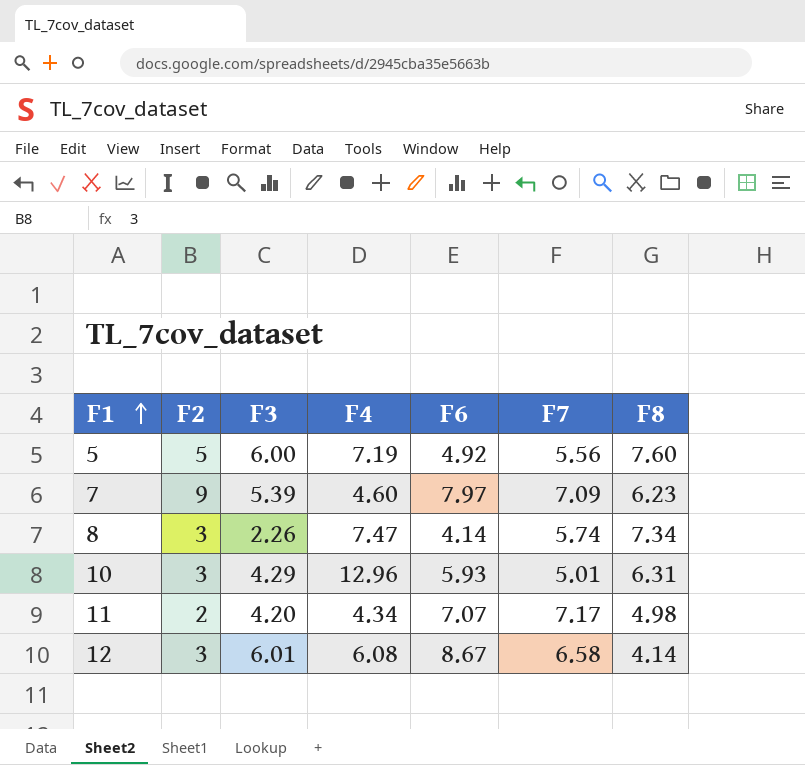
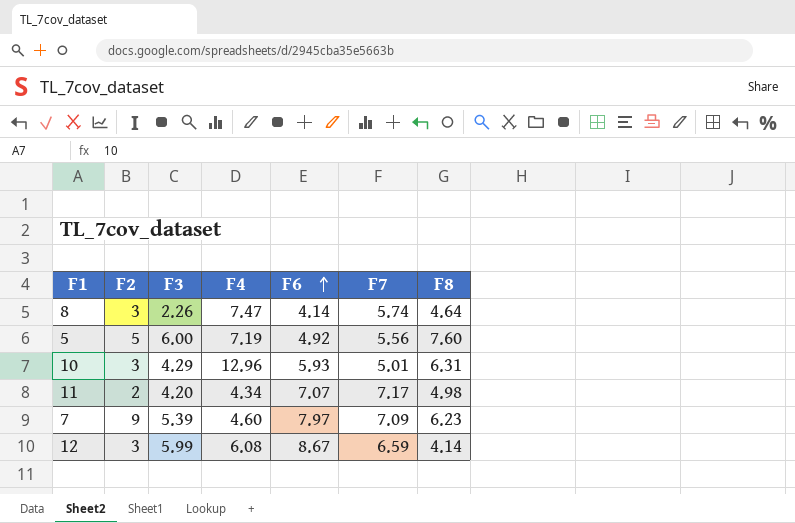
row order: F1 ascending -> F6 ascending
8 | F8: 7.34 -> 4.64
12 | F3: 6.01 -> 5.99
12 | F7: 6.58 -> 6.59

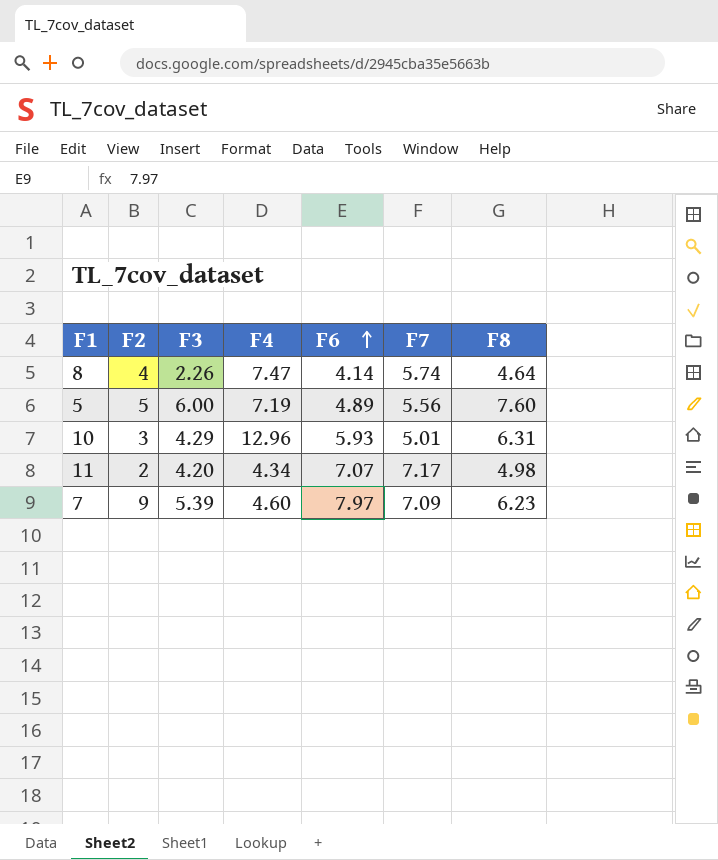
row 12: 3 | 5.99 | 6.08 | 8.67 | 6.59 | 4.14 -> none
8 | F2: 3 -> 4
5 | F6: 4.92 -> 4.89

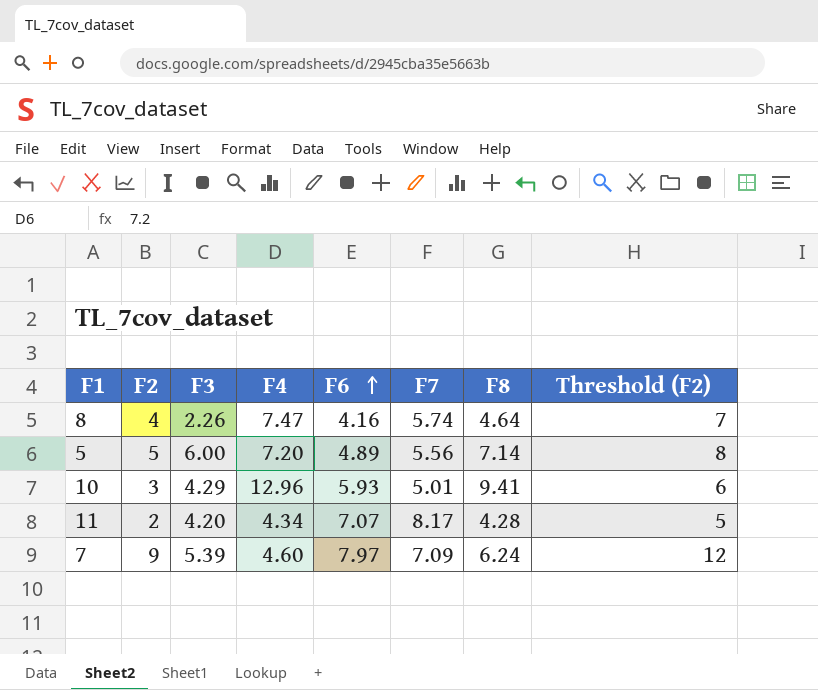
column Threshold (F2) | formula: none -> [F2] + 3
8 | F6: 4.14 -> 4.16
5 | F4: 7.19 -> 7.20
5 | F8: 7.60 -> 7.14
10 | F8: 6.31 -> 9.41
11 | F7: 7.17 -> 8.17
11 | F8: 4.98 -> 4.28
7 | F8: 6.23 -> 6.24

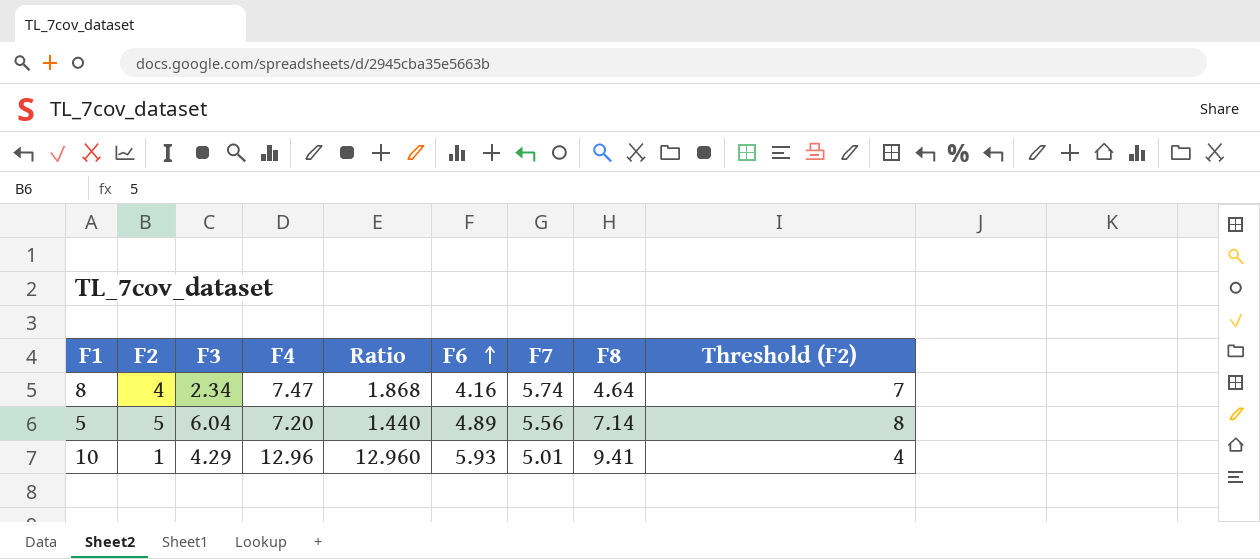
column Ratio | formula: none -> [F4] / [F2]
row 11: 2 | 4.20 | 4.34 | 7.07 | 8.17 | 4.28 | 5 -> none
row 7: 9 | 5.39 | 4.60 | 7.97 | 7.09 | 6.24 | 12 -> none
8 | F3: 2.26 -> 2.34
5 | F3: 6.00 -> 6.04
10 | F2: 3 -> 1
10 | Threshold (F2): 6 -> 4

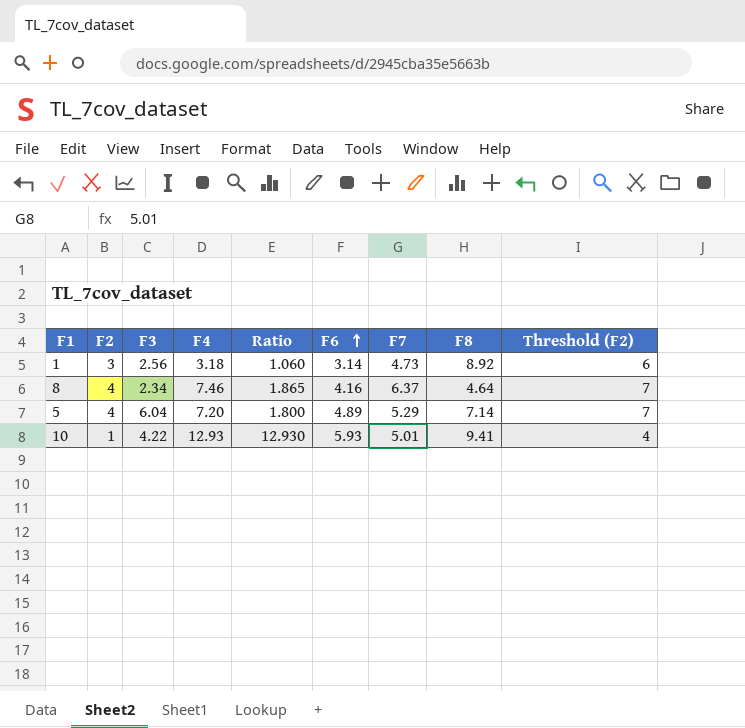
row 1: none -> 3 | 2.56 | 3.18 | 1.060 | 3.14 | 4.73 | 8.92 | 6
8 | F4: 7.47 -> 7.46
8 | Ratio: 1.868 -> 1.865
8 | F7: 5.74 -> 6.37
5 | F2: 5 -> 4
5 | Ratio: 1.440 -> 1.800
5 | F7: 5.56 -> 5.29
5 | Threshold (F2): 8 -> 7
10 | F3: 4.29 -> 4.22
10 | F4: 12.96 -> 12.93
10 | Ratio: 12.960 -> 12.930

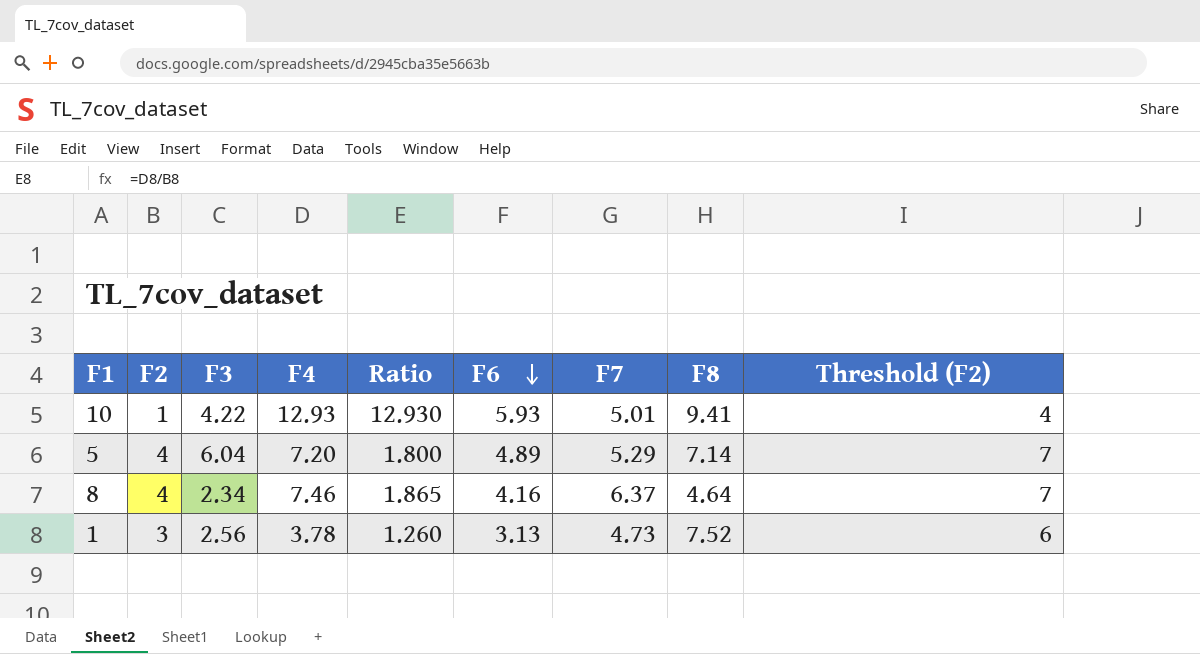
row order: F6 ascending -> F6 descending
1 | F4: 3.18 -> 3.78
1 | Ratio: 1.060 -> 1.260
1 | F6: 3.14 -> 3.13
1 | F8: 8.92 -> 7.52

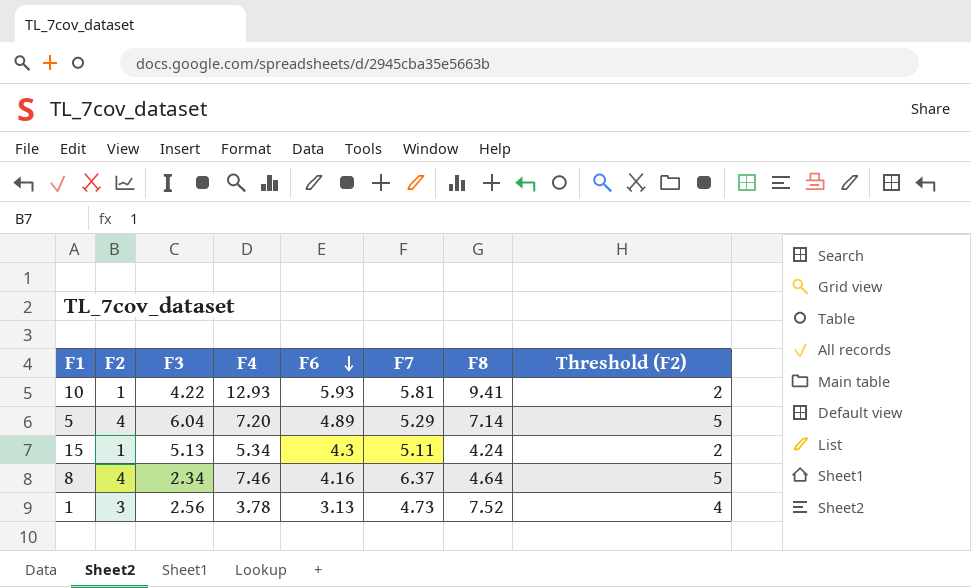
column Ratio | formula: [F4] / [F2] -> none
column Threshold (F2) | formula: [F2] + 3 -> [F2] + 1
10 | F7: 5.01 -> 5.81
row 15: none -> 1 | 5.13 | 5.34 | 4.3 | 5.11 | 4.24 | 2

